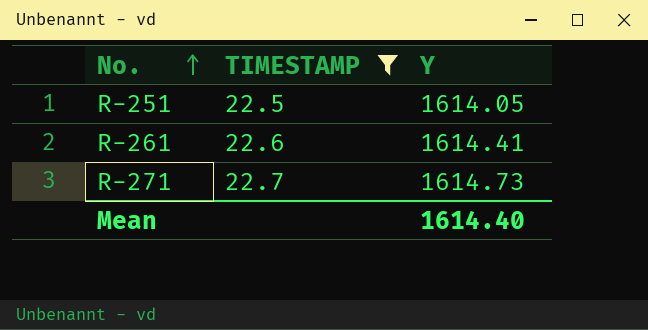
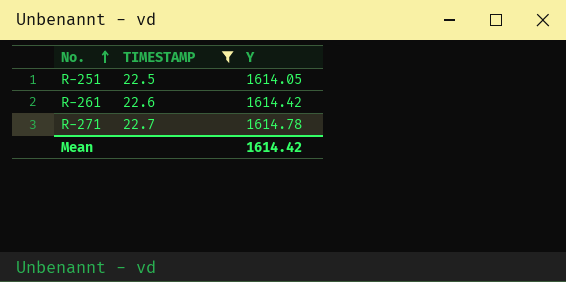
R-261 | Y: 1614.41 -> 1614.42
R-271 | Y: 1614.73 -> 1614.78
Mean | Y: 1614.40 -> 1614.42

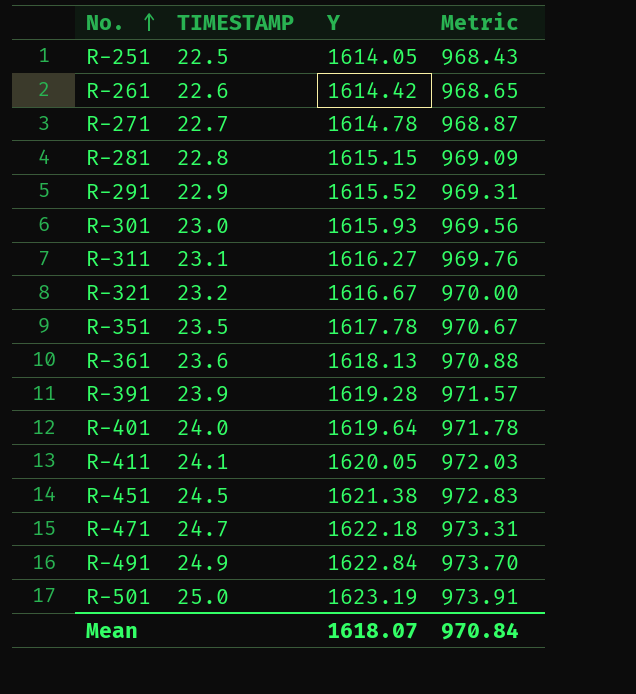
filter: TIMESTAMP <= 22.7 -> none
column Metric | formula: none -> [Y] * 0.6
Mean | Y: 1614.42 -> 1618.07

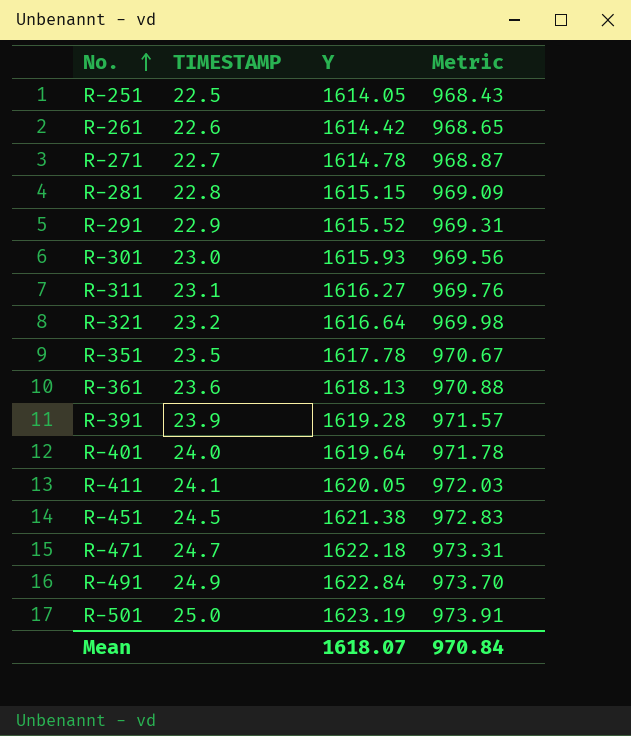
R-321 | Y: 1616.67 -> 1616.64
R-321 | Metric: 970.00 -> 969.98

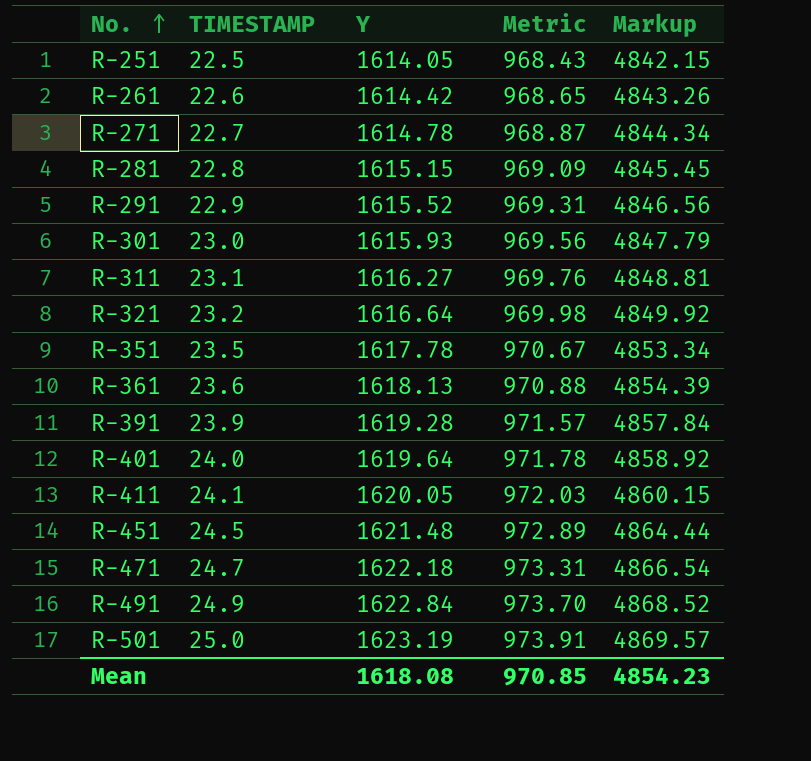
column Markup | formula: none -> [Y] * 3
R-451 | Y: 1621.38 -> 1621.48
R-451 | Metric: 972.83 -> 972.89
Mean | Y: 1618.07 -> 1618.08
Mean | Metric: 970.84 -> 970.85

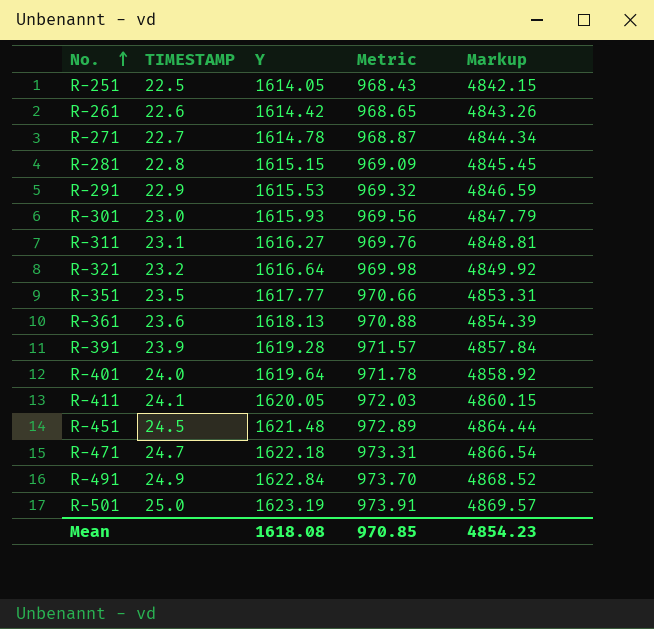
R-291 | Y: 1615.52 -> 1615.53
R-291 | Metric: 969.31 -> 969.32
R-291 | Markup: 4846.56 -> 4846.59
R-351 | Y: 1617.78 -> 1617.77
R-351 | Metric: 970.67 -> 970.66
R-351 | Markup: 4853.34 -> 4853.31

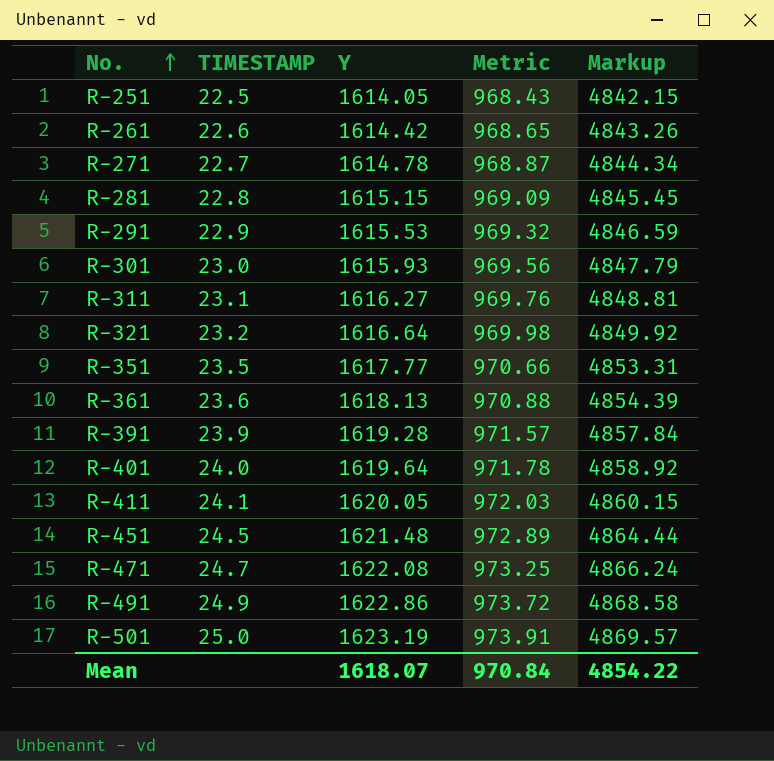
R-471 | Y: 1622.18 -> 1622.08
R-471 | Metric: 973.31 -> 973.25
R-471 | Markup: 4866.54 -> 4866.24
R-491 | Y: 1622.84 -> 1622.86
R-491 | Metric: 973.70 -> 973.72
R-491 | Markup: 4868.52 -> 4868.58
Mean | Y: 1618.08 -> 1618.07
Mean | Metric: 970.85 -> 970.84
Mean | Markup: 4854.23 -> 4854.22

